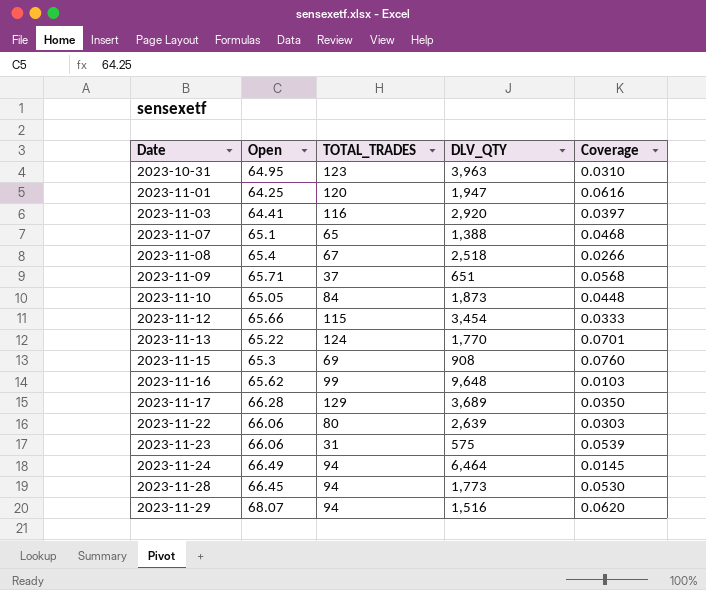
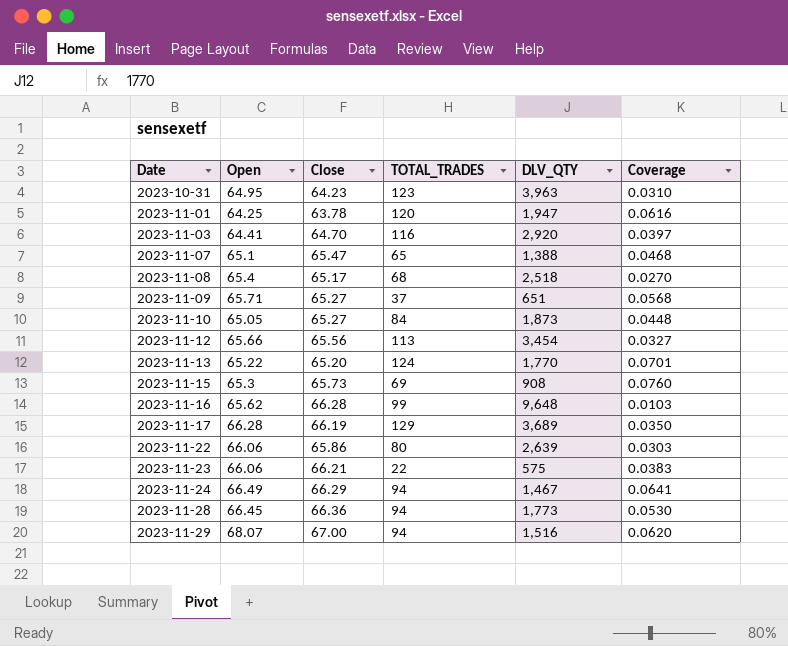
column Close | position: none -> 3
2023-11-08 | TOTAL_TRADES: 67 -> 68
2023-11-08 | Coverage: 0.0266 -> 0.0270
2023-11-12 | TOTAL_TRADES: 115 -> 113
2023-11-12 | Coverage: 0.0333 -> 0.0327
2023-11-23 | TOTAL_TRADES: 31 -> 22
2023-11-23 | Coverage: 0.0539 -> 0.0383
2023-11-24 | DLV_QTY: 6,464 -> 1,467
2023-11-24 | Coverage: 0.0145 -> 0.0641

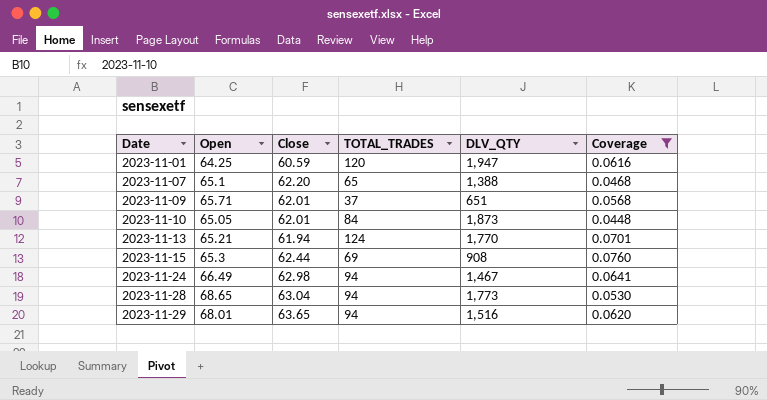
filter: none -> Coverage >= 0.0448
2023-11-01 | Close: 63.78 -> 60.59
2023-11-07 | Close: 65.47 -> 62.20
2023-11-09 | Close: 65.27 -> 62.01
2023-11-10 | Close: 65.27 -> 62.01
2023-11-13 | Open: 65.22 -> 65.21
2023-11-13 | Close: 65.20 -> 61.94
2023-11-15 | Close: 65.73 -> 62.44
2023-11-24 | Close: 66.29 -> 62.98
2023-11-28 | Open: 66.45 -> 68.65
2023-11-28 | Close: 66.36 -> 63.04
2023-11-29 | Open: 68.07 -> 68.01
2023-11-29 | Close: 67.00 -> 63.65

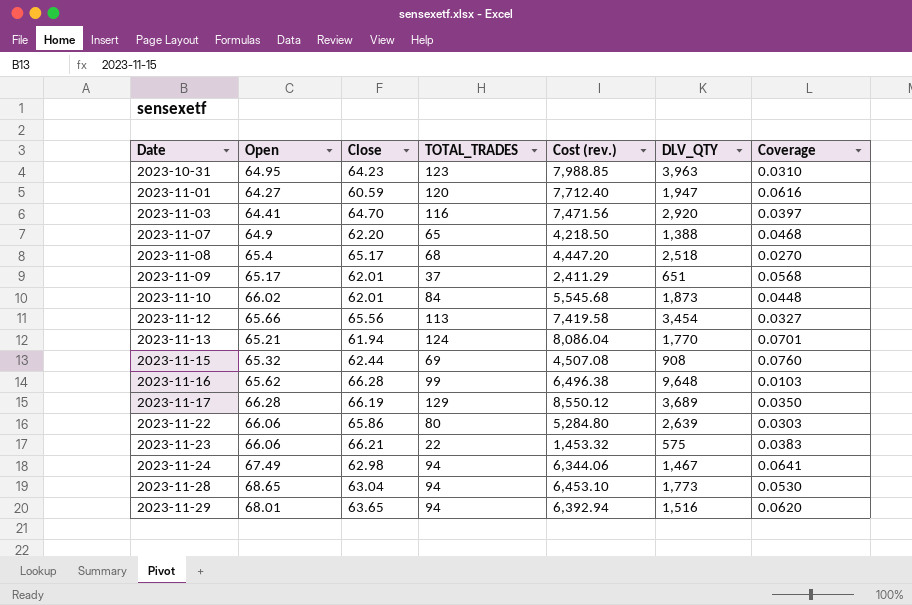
filter: Coverage >= 0.0448 -> none
column Cost (rev.) | formula: none -> [Open] * [TOTAL_TRADES]
2023-11-01 | Open: 64.25 -> 64.27
2023-11-07 | Open: 65.1 -> 64.9
2023-11-09 | Open: 65.71 -> 65.17
2023-11-10 | Open: 65.05 -> 66.02
2023-11-15 | Open: 65.3 -> 65.32
2023-11-24 | Open: 66.49 -> 67.49

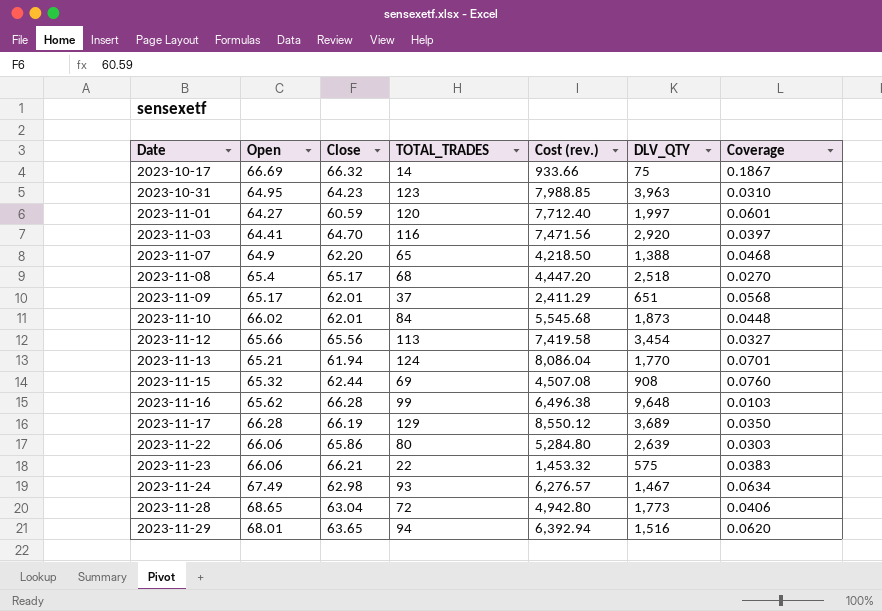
row 2023-10-17: none -> 66.69 | 66.32 | 14 | 933.66 | 75 | 0.1867
2023-11-01 | DLV_QTY: 1,947 -> 1,997
2023-11-01 | Coverage: 0.0616 -> 0.0601
2023-11-24 | TOTAL_TRADES: 94 -> 93
2023-11-24 | Cost (rev.): 6,344.06 -> 6,276.57
2023-11-24 | Coverage: 0.0641 -> 0.0634
2023-11-28 | TOTAL_TRADES: 94 -> 72
2023-11-28 | Cost (rev.): 6,453.10 -> 4,942.80
2023-11-28 | Coverage: 0.0530 -> 0.0406

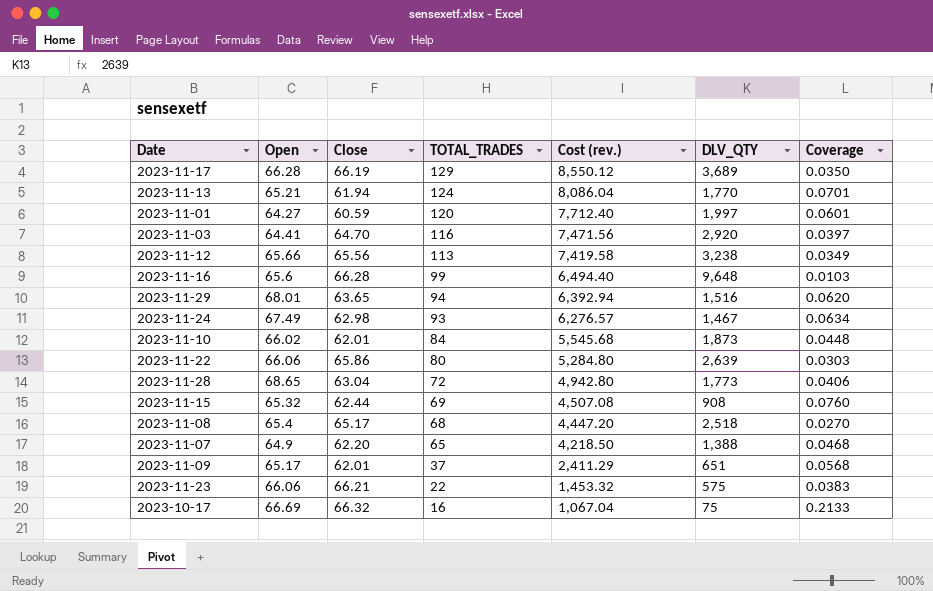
row order: Date ascending -> TOTAL_TRADES descending
row 2023-10-31: 64.95 | 64.23 | 123 | 7,988.85 | 3,963 | 0.0310 -> none
2023-11-12 | DLV_QTY: 3,454 -> 3,238
2023-11-12 | Coverage: 0.0327 -> 0.0349
2023-11-16 | Open: 65.62 -> 65.6
2023-11-16 | Cost (rev.): 6,496.38 -> 6,494.40
2023-10-17 | TOTAL_TRADES: 14 -> 16
2023-10-17 | Cost (rev.): 933.66 -> 1,067.04
2023-10-17 | Coverage: 0.1867 -> 0.2133

